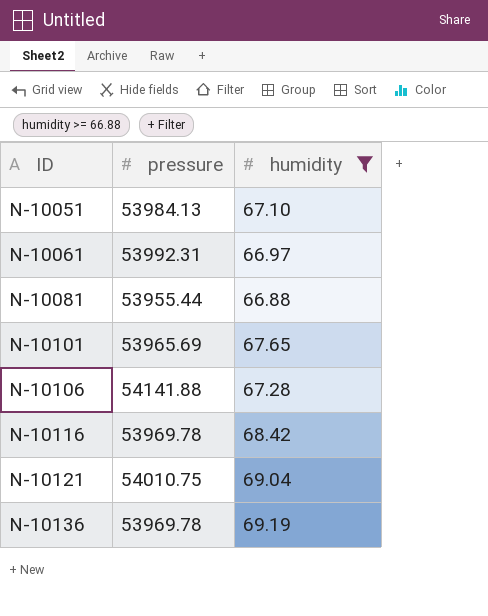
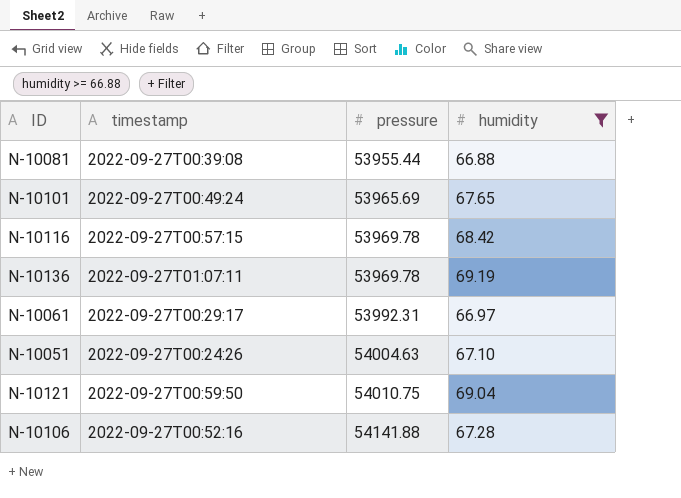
row order: ID ascending -> pressure ascending
column timestamp | position: none -> 2
N-10051 | pressure: 53984.13 -> 54004.63

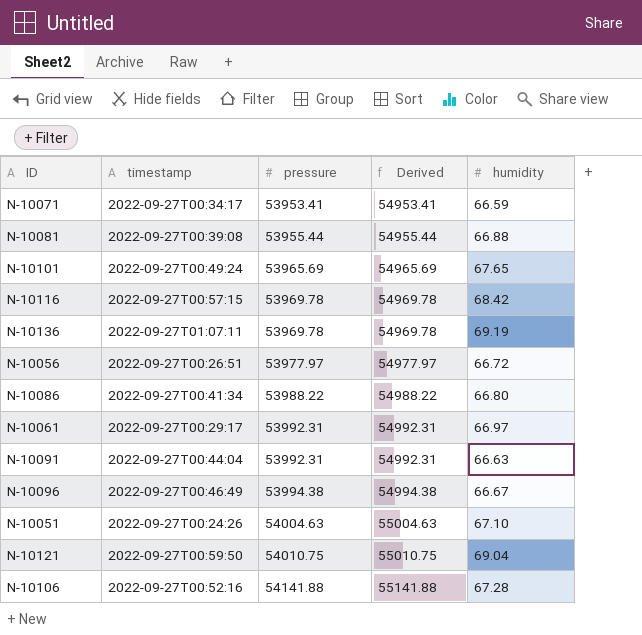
filter: humidity >= 66.88 -> none
column Derived | formula: none -> [pressure] + 1000

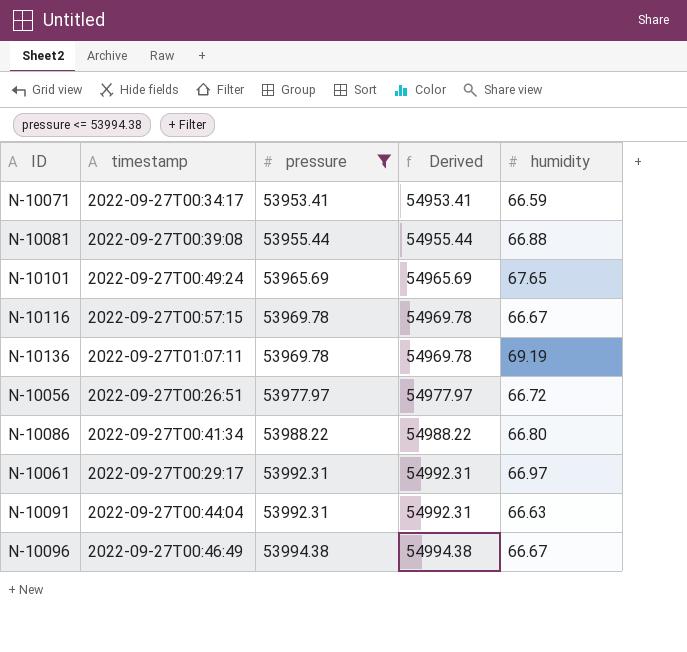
filter: none -> pressure <= 53994.38
N-10116 | humidity: 68.42 -> 66.67

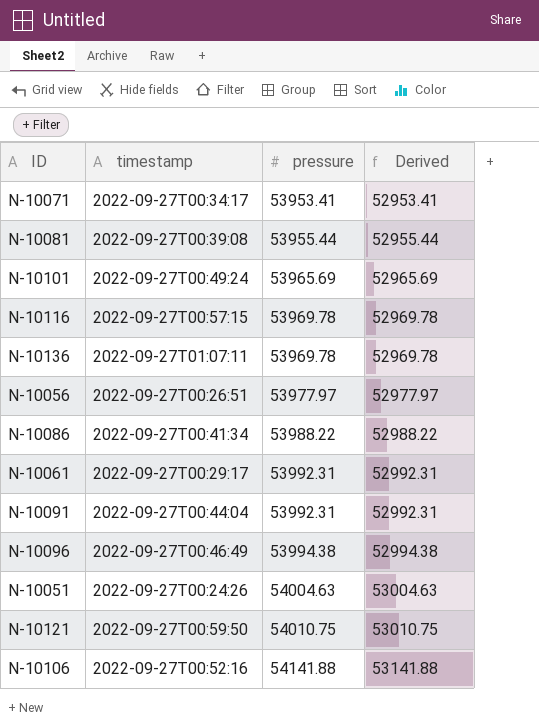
filter: pressure <= 53994.38 -> none
column humidity | position: 5 -> none
column Derived | formula: [pressure] + 1000 -> [pressure] - 1000

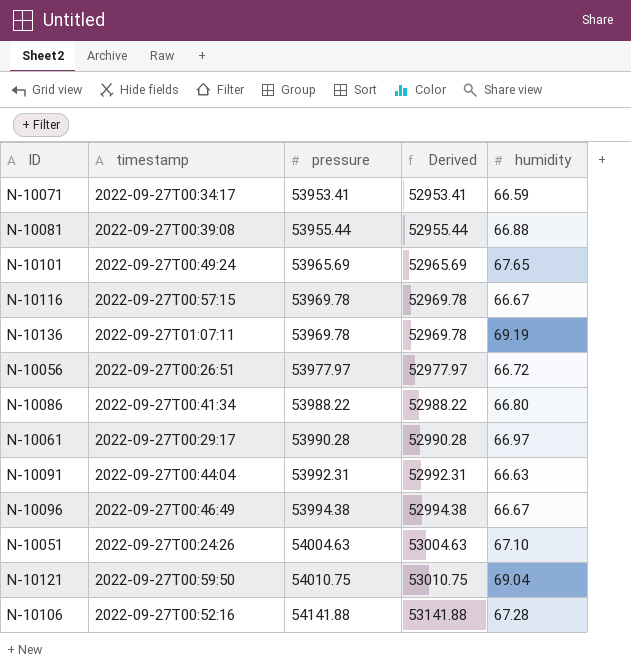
column humidity | position: none -> 5
N-10061 | pressure: 53992.31 -> 53990.28
N-10061 | Derived: 52992.31 -> 52990.28

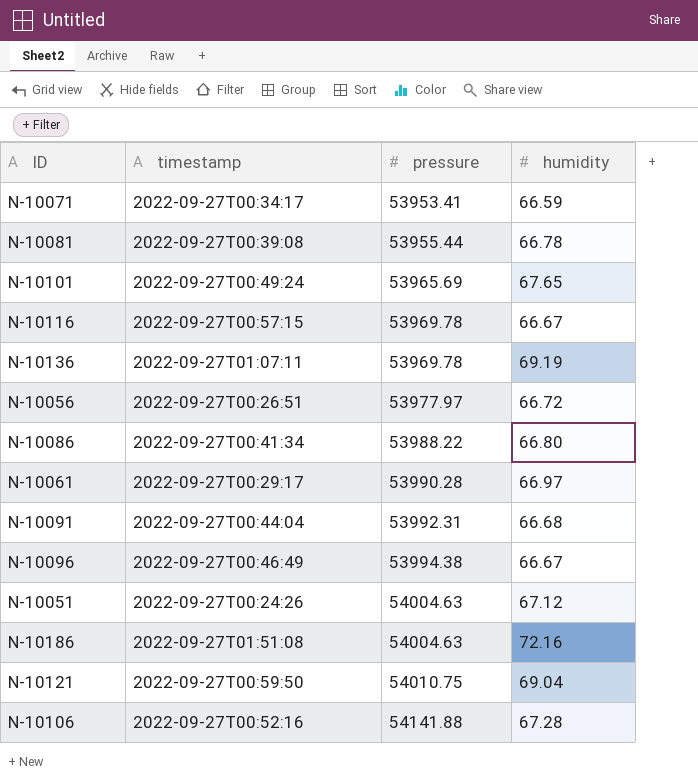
column Derived | formula: [pressure] - 1000 -> none
N-10081 | humidity: 66.88 -> 66.78
N-10091 | humidity: 66.63 -> 66.68
N-10051 | humidity: 67.10 -> 67.12
row N-10186: none -> 2022-09-27T01:51:08 | 54004.63 | 72.16

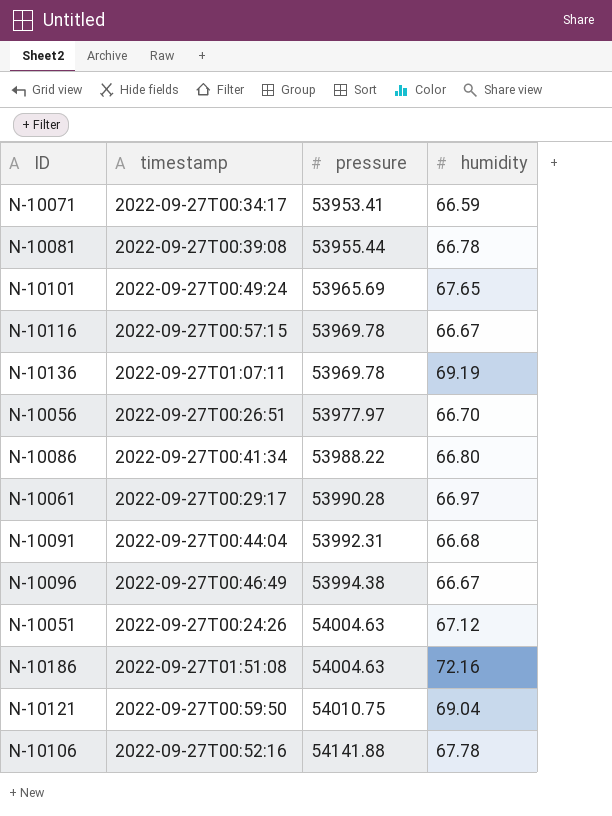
N-10056 | humidity: 66.72 -> 66.70
N-10106 | humidity: 67.28 -> 67.78

